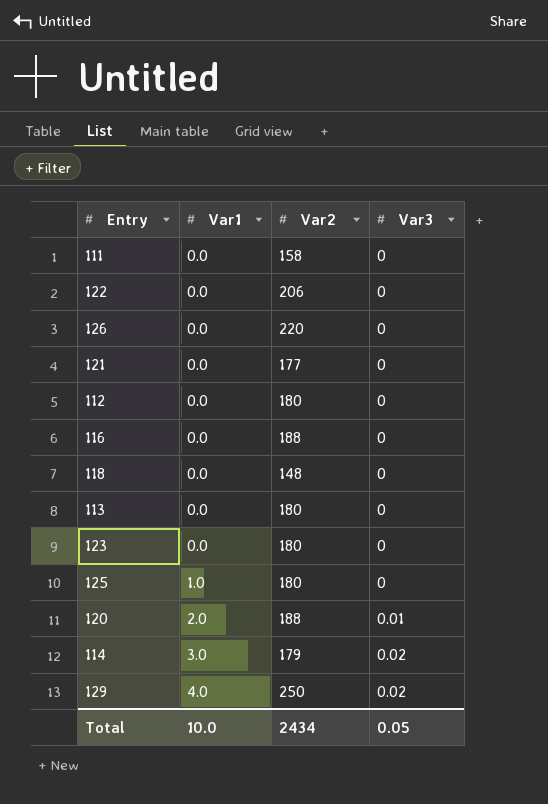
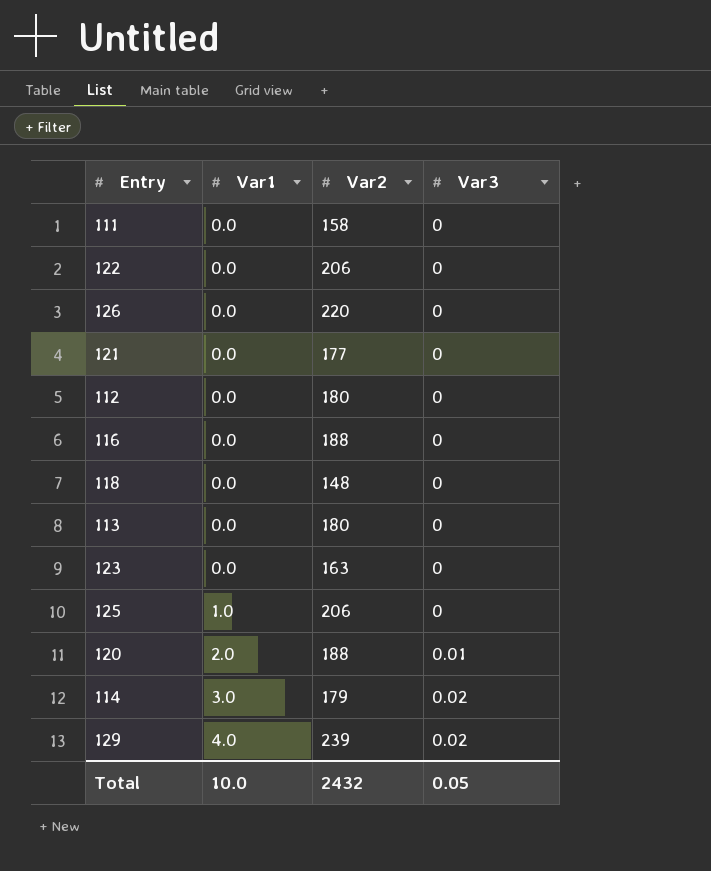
123 | Var2: 180 -> 163
125 | Var2: 180 -> 206
129 | Var2: 250 -> 239
Total | Var2: 2434 -> 2432

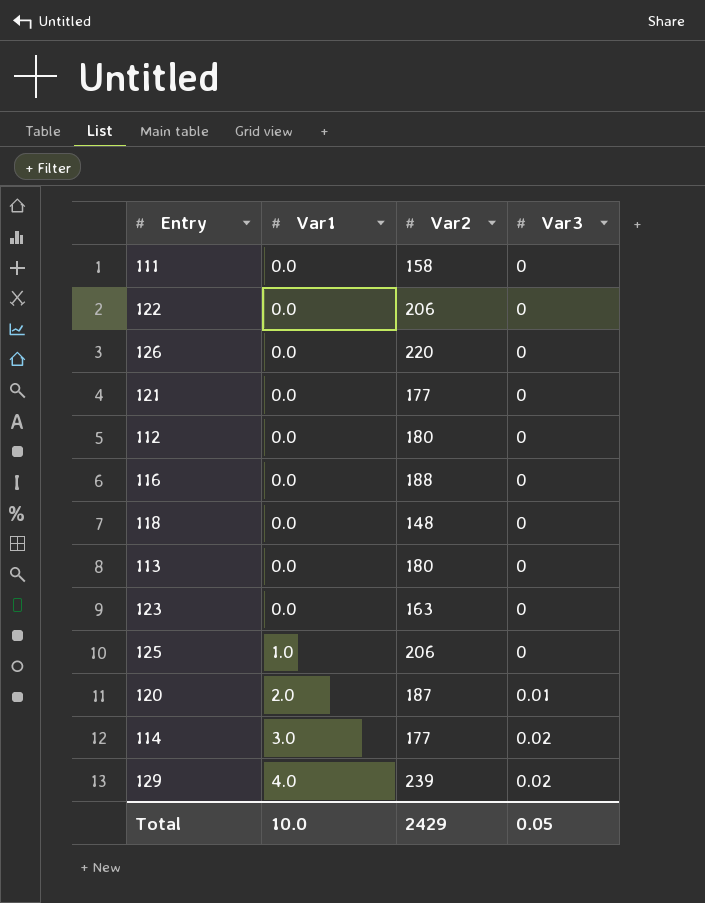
120 | Var2: 188 -> 187
114 | Var2: 179 -> 177
Total | Var2: 2432 -> 2429

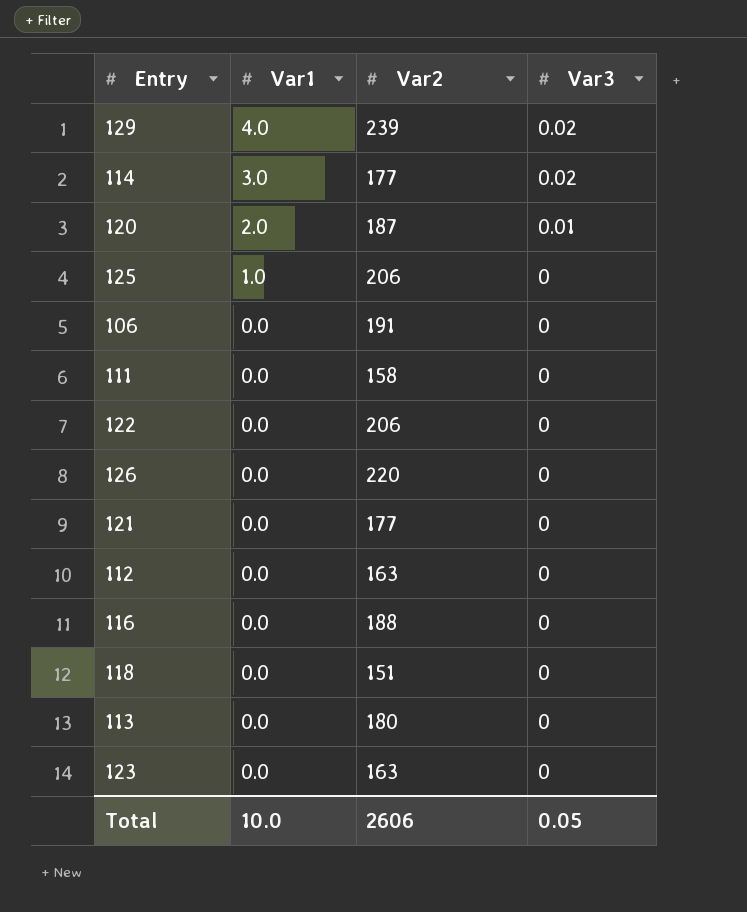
row order: Var1 ascending -> Var1 descending
row 106: none -> 0.0 | 191 | 0
112 | Var2: 180 -> 163
118 | Var2: 148 -> 151
Total | Var2: 2429 -> 2606

